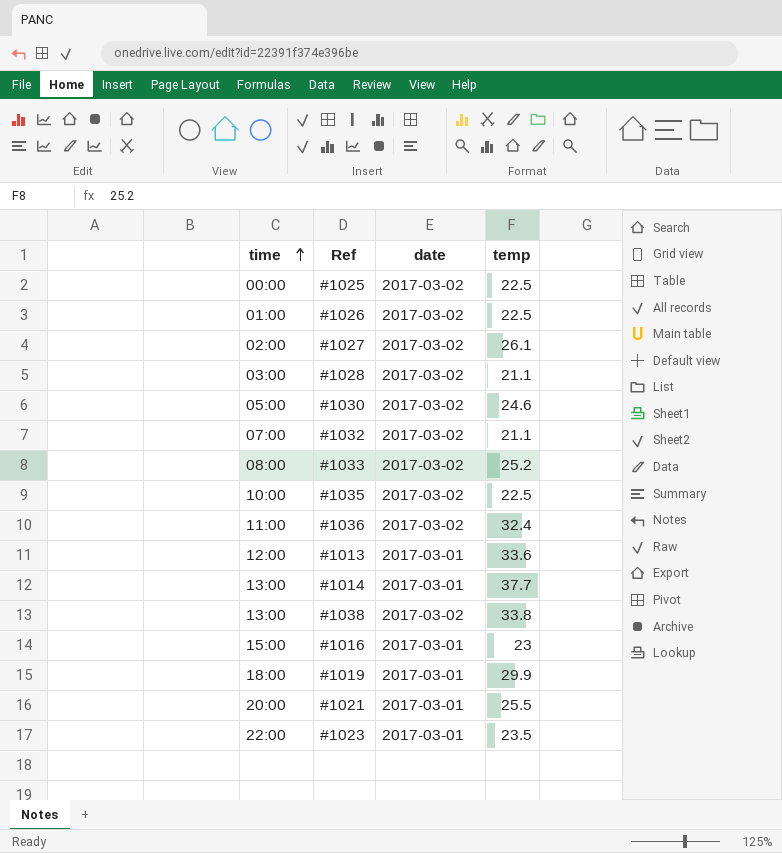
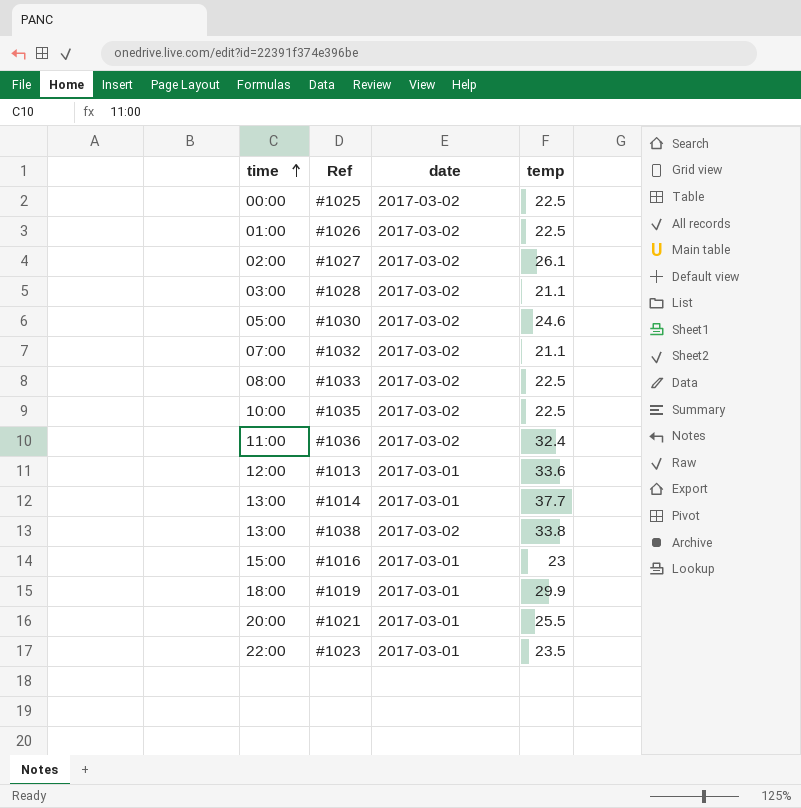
#1033 | temp: 25.2 -> 22.5

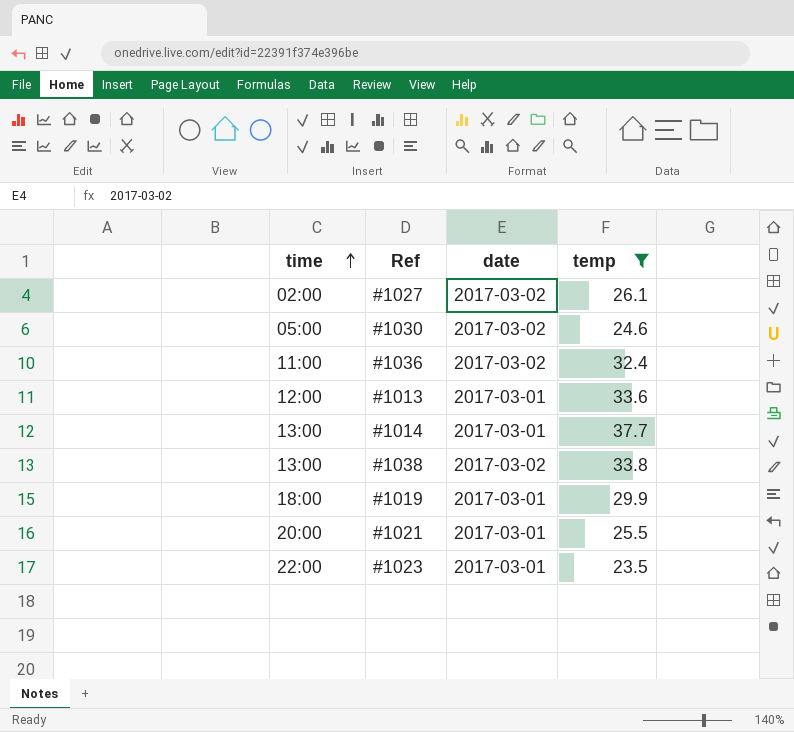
filter: none -> temp >= 23.5

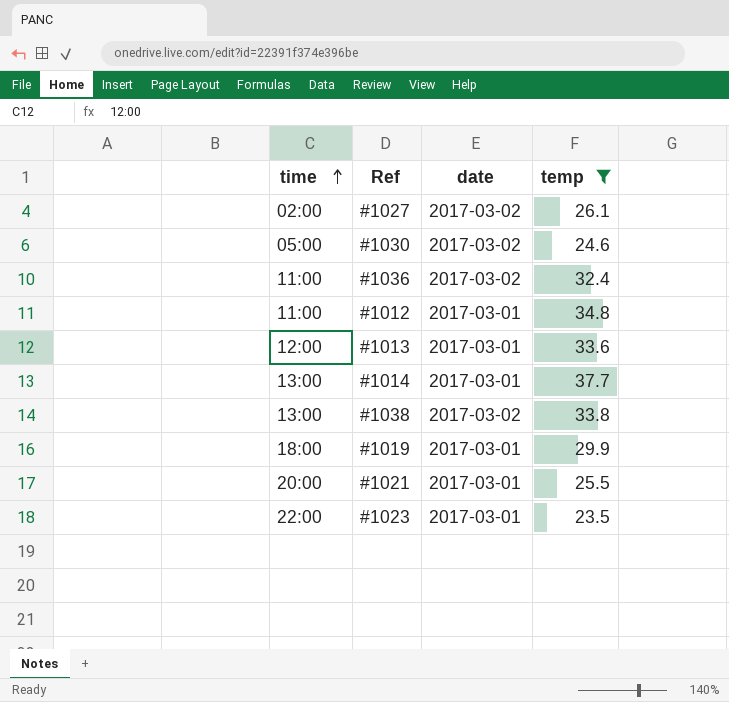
row #1012: none -> 11:00 | 2017-03-01 | 34.8

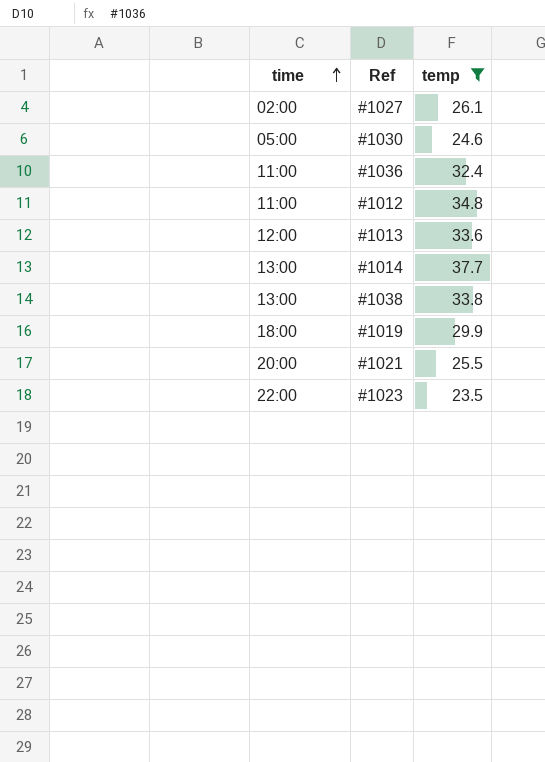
column date | position: 3 -> none

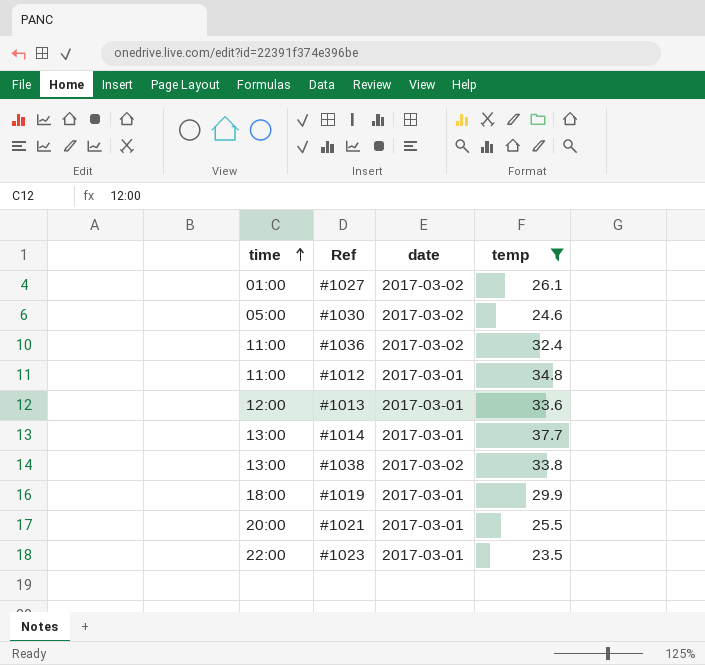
column date | position: none -> 3
#1027 | time: 02:00 -> 01:00

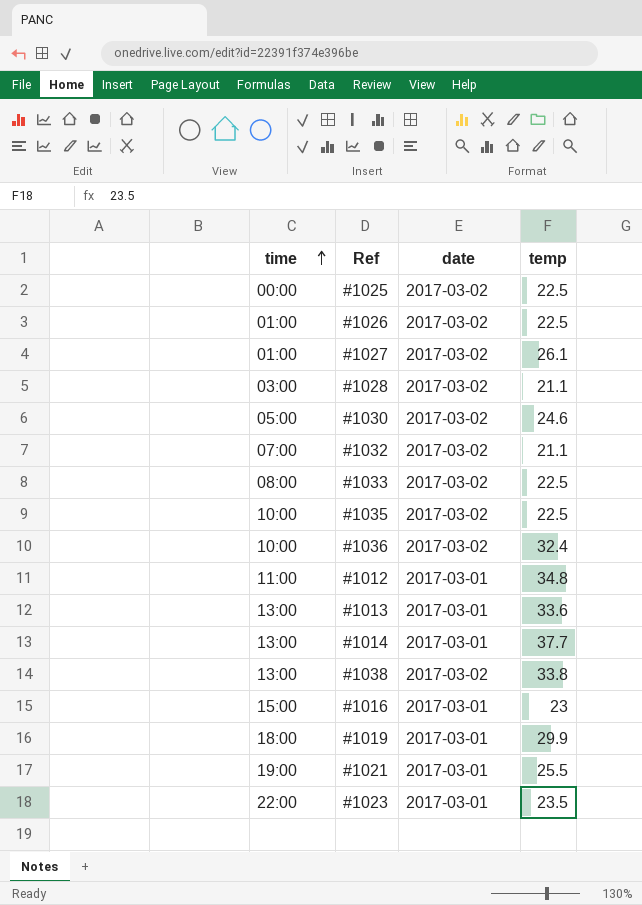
filter: temp >= 23.5 -> none
#1036 | time: 11:00 -> 10:00
#1013 | time: 12:00 -> 13:00
#1021 | time: 20:00 -> 19:00

